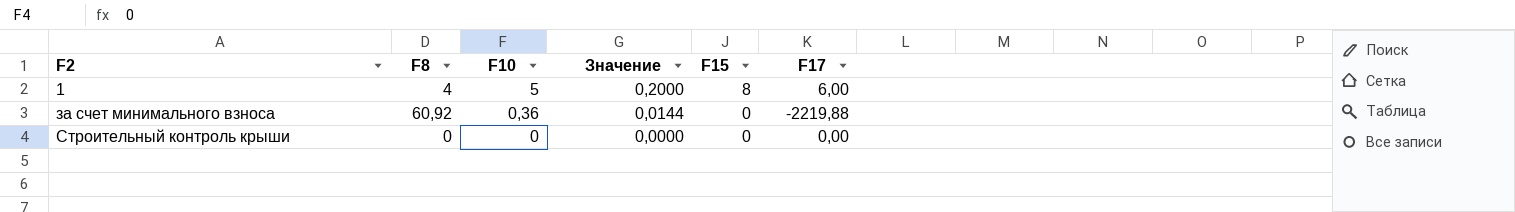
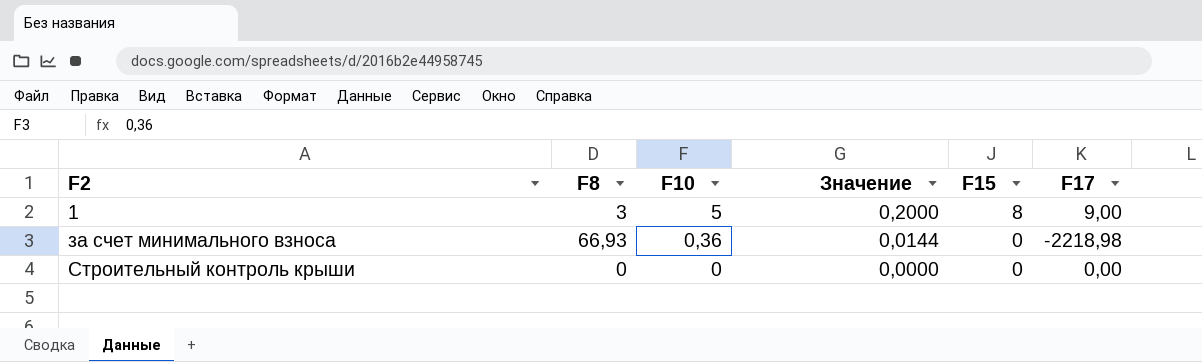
1 | F8: 4 -> 3
1 | F17: 6,00 -> 9,00
за счет минимального взноса | F8: 60,92 -> 66,93
за счет минимального взноса | F17: -2219,88 -> -2218,98

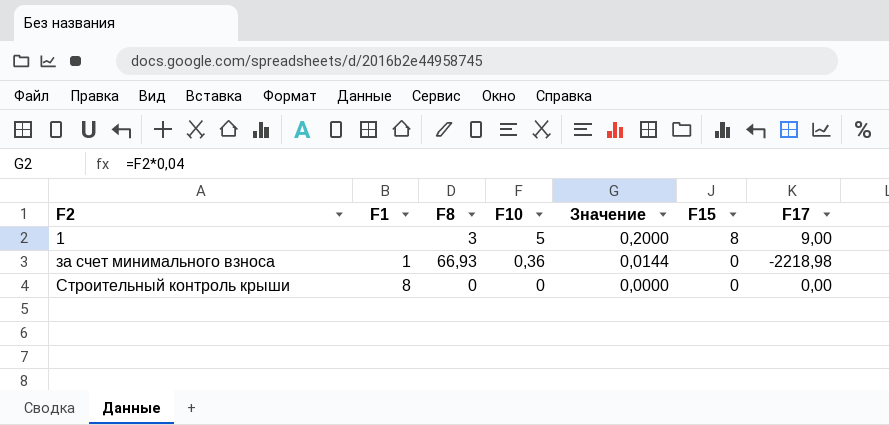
column F1 | position: none -> 2

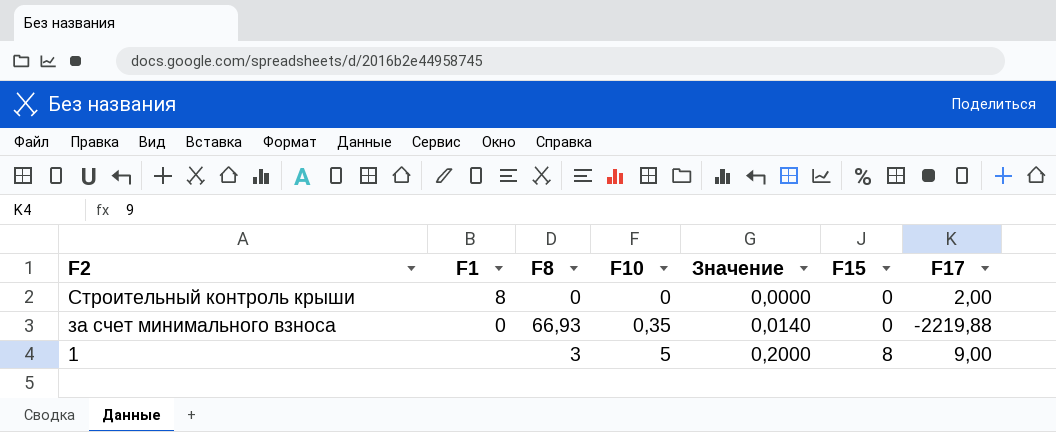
row order: F2 ascending -> F2 descending
Строительный контроль крыши | F17: 0,00 -> 2,00
за счет минимального взноса | F1: 1 -> 0
за счет минимального взноса | F10: 0,36 -> 0,35
за счет минимального взноса | Значение: 0,0144 -> 0,0140
за счет минимального взноса | F17: -2218,98 -> -2219,88

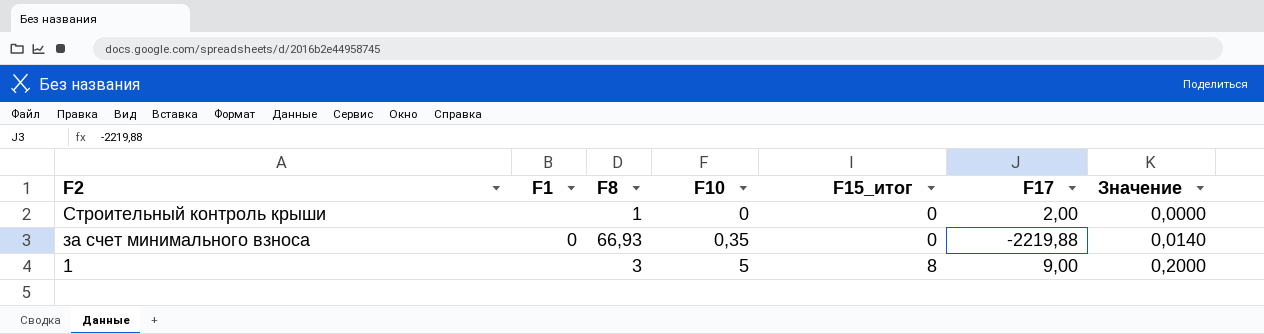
column name: F15 -> F15_итог
column Значение | position: 5 -> 7
Строительный контроль крыши | F1: 8 -> none
Строительный контроль крыши | F8: 0 -> 1

